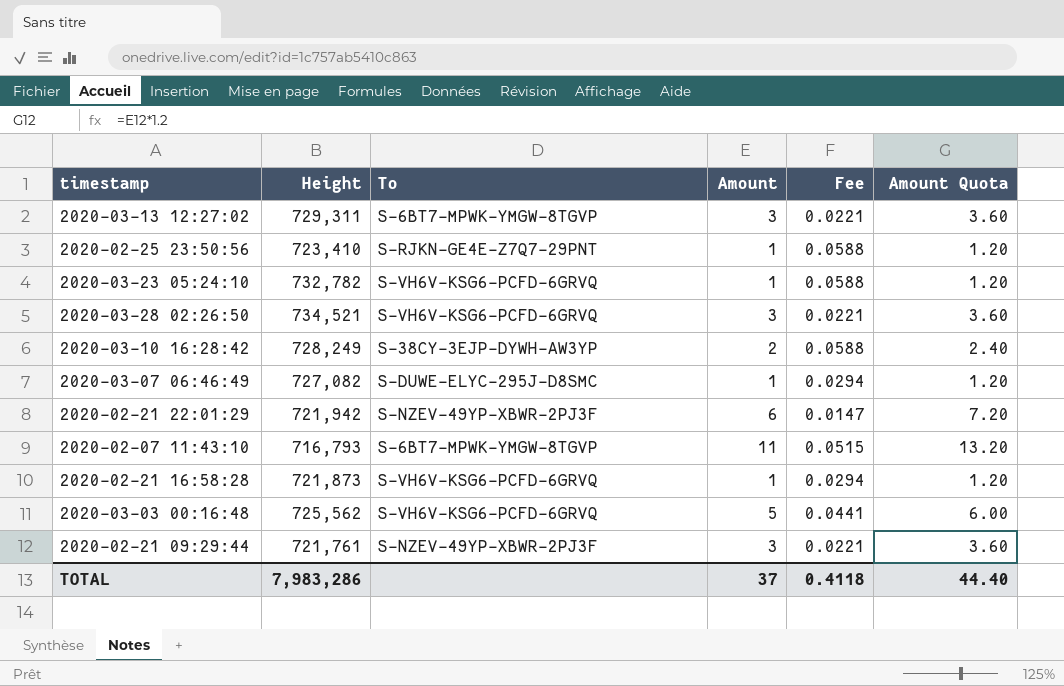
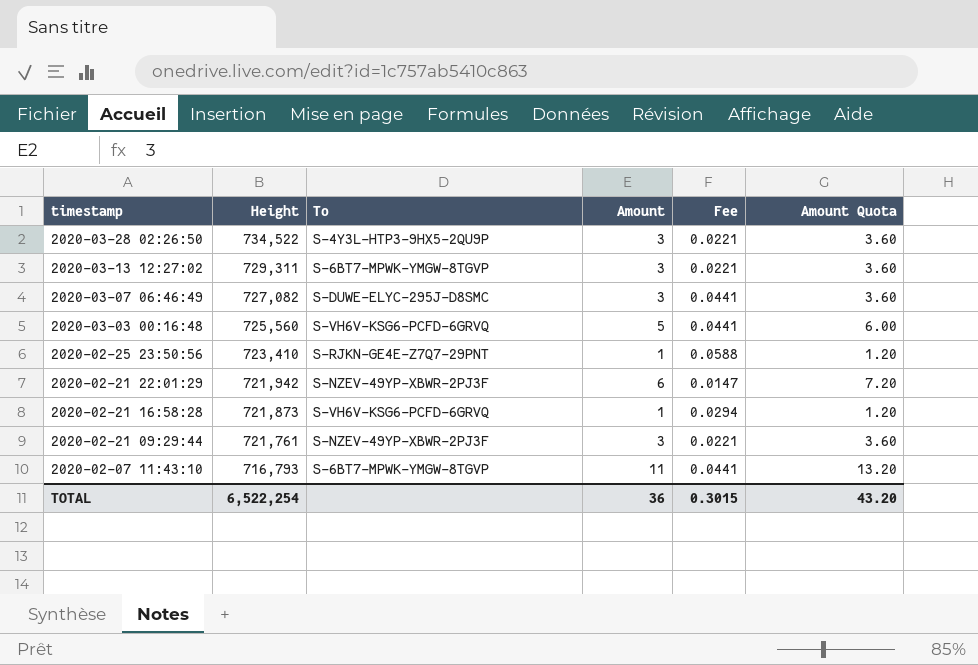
row order: none -> timestamp descending
row 2020-03-23 05:24:10: 732,782 | S-VH6V-KSG6-PCFD-6GRVQ | 1 | 0.0588 | 1.20 -> none
row 2020-03-10 16:28:42: 728,249 | S-38CY-3EJP-DYWH-AW3YP | 2 | 0.0588 | 2.40 -> none
2020-03-28 02:26:50 | Height: 734,521 -> 734,522
2020-03-28 02:26:50 | To: S-VH6V-KSG6-PCFD-6GRVQ -> S-4Y3L-HTP3-9HX5-2QU9P
2020-03-07 06:46:49 | Amount: 1 -> 3
2020-03-07 06:46:49 | Fee: 0.0294 -> 0.0441
2020-03-07 06:46:49 | Amount Quota: 1.20 -> 3.60
2020-03-03 00:16:48 | Height: 725,562 -> 725,560
2020-02-07 11:43:10 | Fee: 0.0515 -> 0.0441
TOTAL | Height: 7,983,286 -> 6,522,254
TOTAL | Amount: 37 -> 36
TOTAL | Fee: 0.4118 -> 0.3015
TOTAL | Amount Quota: 44.40 -> 43.20

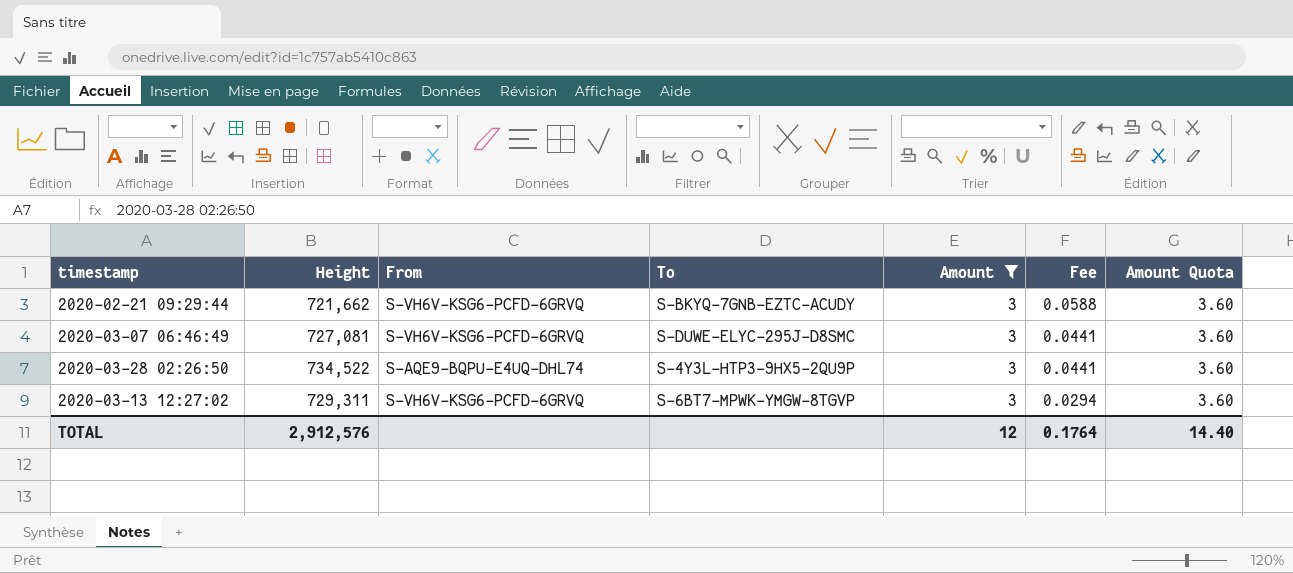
filter: none -> Amount = 3
row order: timestamp descending -> Fee descending
column From | position: none -> 3
2020-02-21 09:29:44 | Height: 721,761 -> 721,662
2020-02-21 09:29:44 | To: S-NZEV-49YP-XBWR-2PJ3F -> S-BKYQ-7GNB-EZTC-ACUDY
2020-02-21 09:29:44 | Fee: 0.0221 -> 0.0588
2020-03-07 06:46:49 | Height: 727,082 -> 727,081
2020-03-28 02:26:50 | Fee: 0.0221 -> 0.0441
2020-03-13 12:27:02 | Fee: 0.0221 -> 0.0294
TOTAL | Height: 6,522,254 -> 2,912,576
TOTAL | Amount: 36 -> 12
TOTAL | Fee: 0.3015 -> 0.1764
TOTAL | Amount Quota: 43.20 -> 14.40

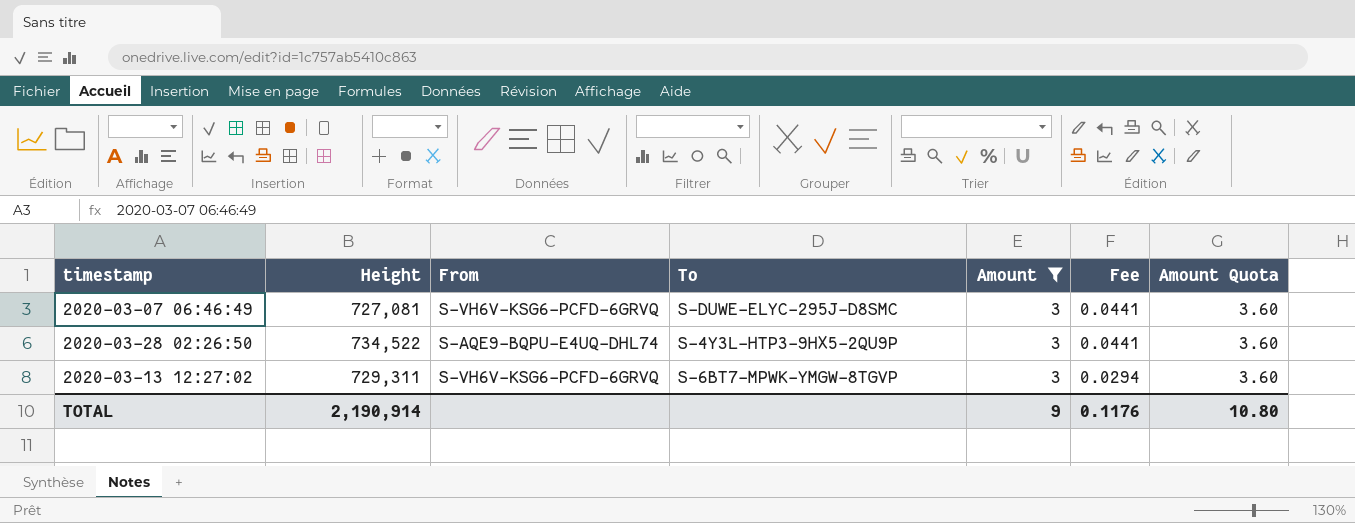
row 2020-02-21 09:29:44: 721,662 | S-VH6V-KSG6-PCFD-6GRVQ | S-BKYQ-7GNB-EZTC-ACUDY | 3 | 0.0588 | 3.60 -> none
TOTAL | Height: 2,912,576 -> 2,190,914
TOTAL | Amount: 12 -> 9
TOTAL | Fee: 0.1764 -> 0.1176
TOTAL | Amount Quota: 14.40 -> 10.80

